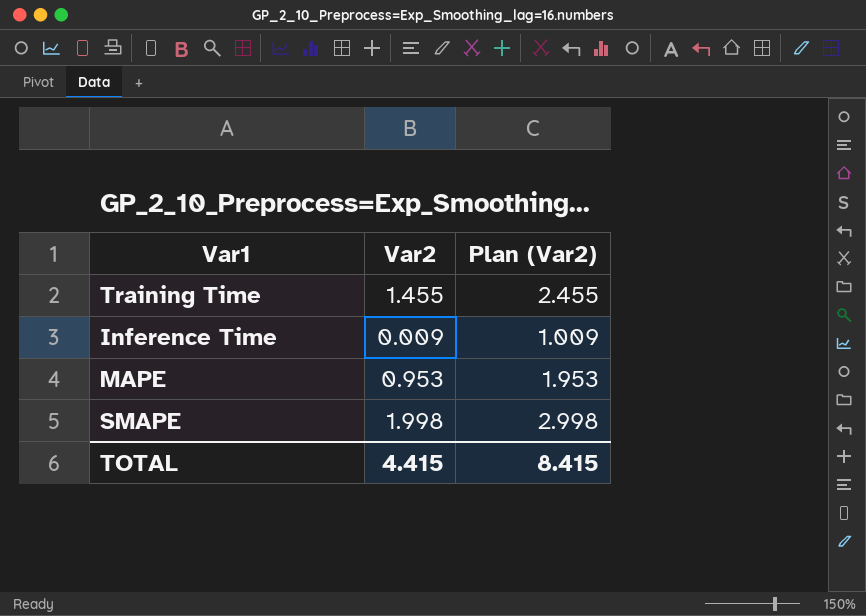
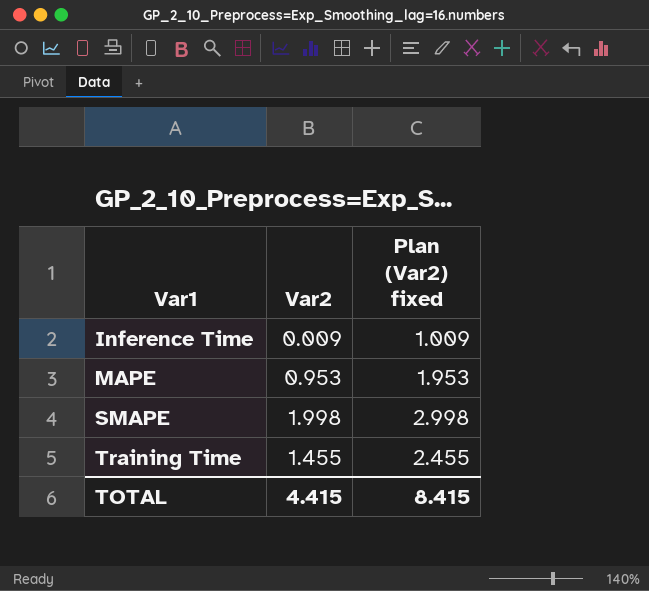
row order: none -> Var1 ascending
column name: Plan (Var2) -> Plan (Var2) fixed

